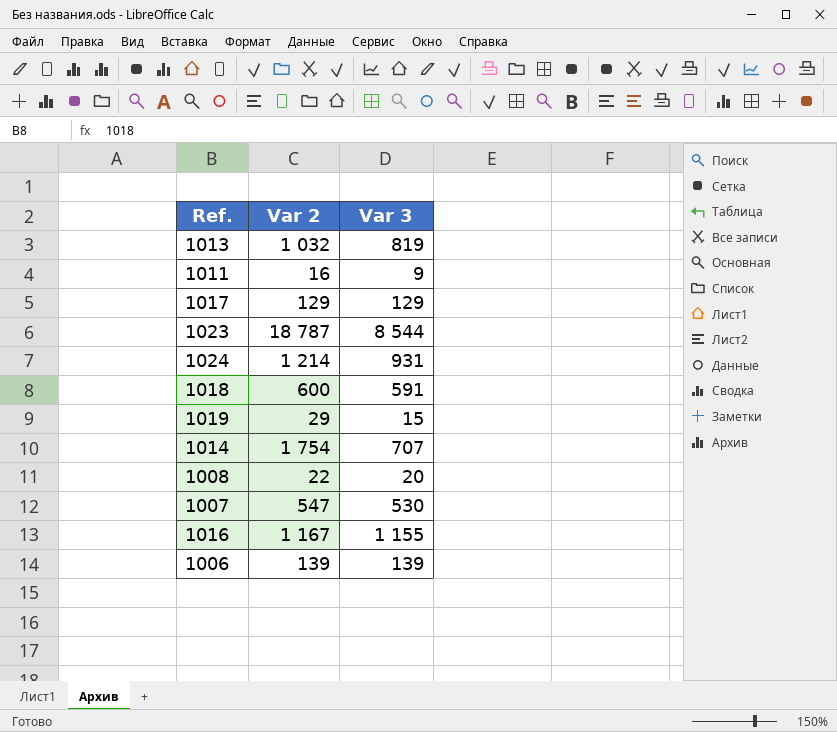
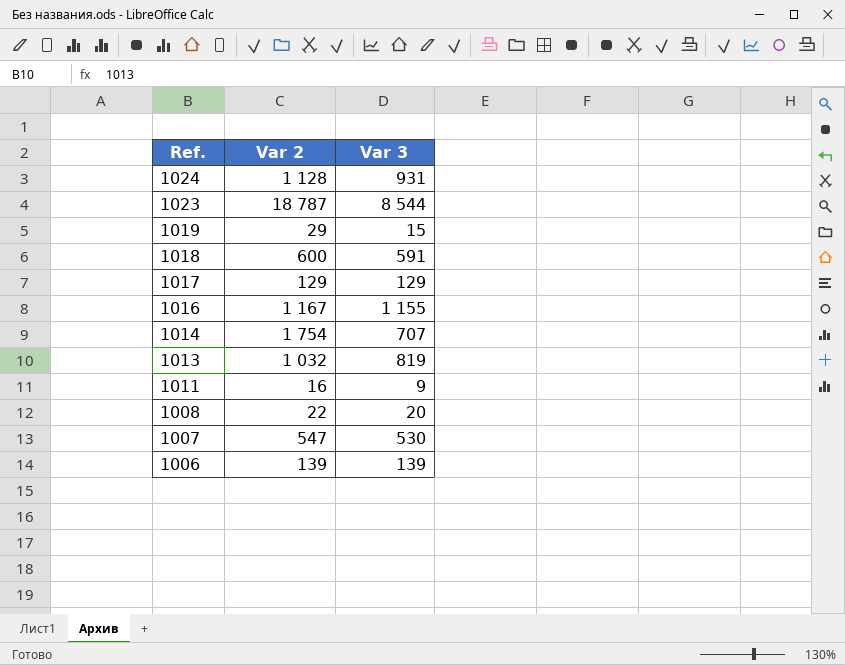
row order: none -> Ref. descending
1024 | Var 2: 1 214 -> 1 128

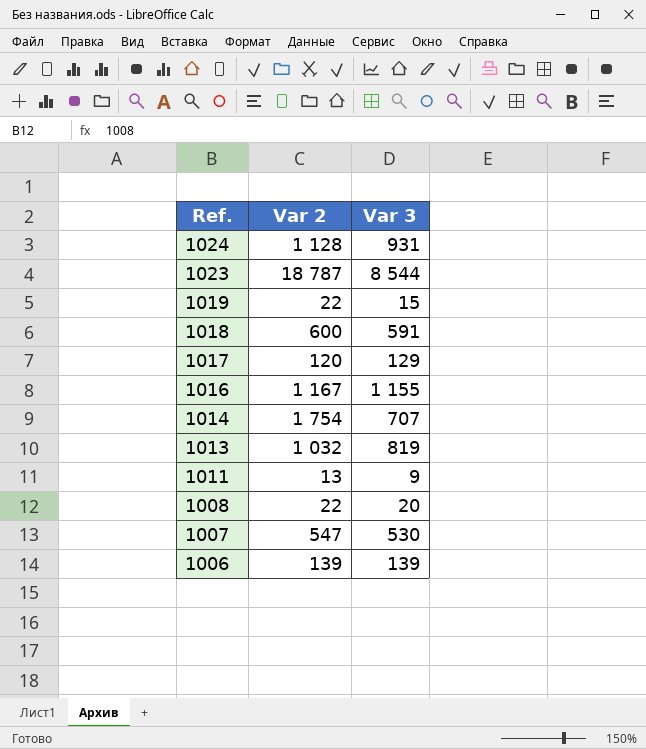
1019 | Var 2: 29 -> 22
1017 | Var 2: 129 -> 120
1011 | Var 2: 16 -> 13

